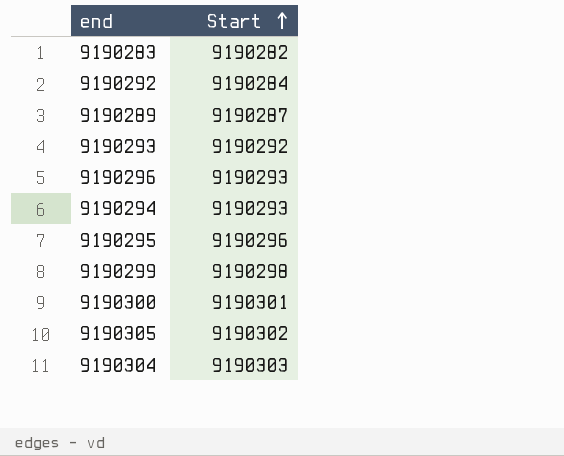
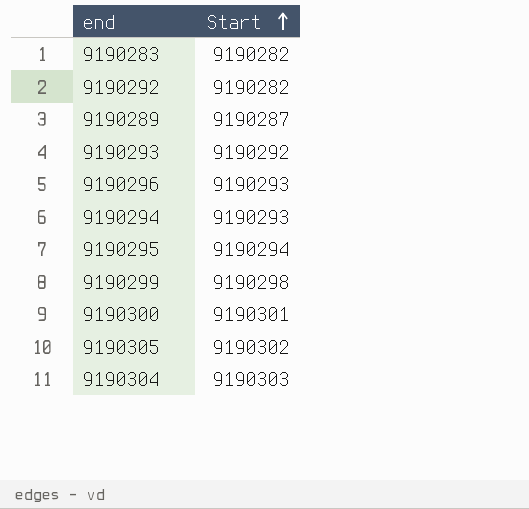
9190292 | Start: 9190284 -> 9190282
9190295 | Start: 9190296 -> 9190294

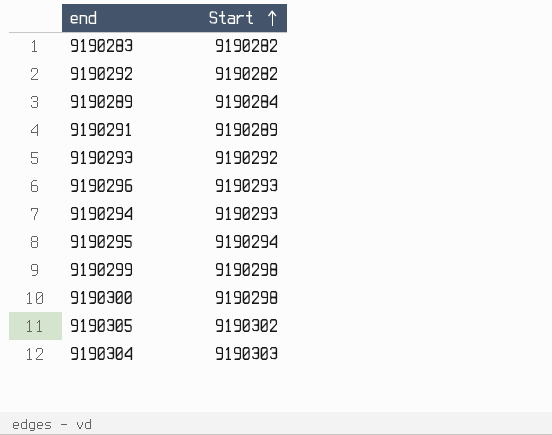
9190289 | Start: 9190287 -> 9190284
row 9190291: none -> 9190289
9190300 | Start: 9190301 -> 9190298

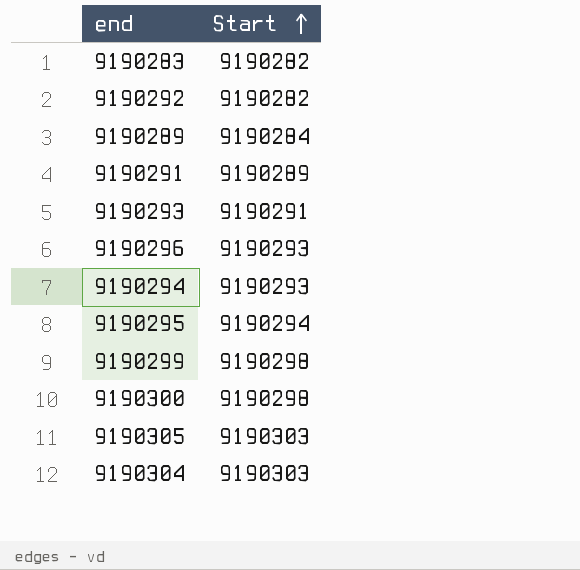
9190293 | Start: 9190292 -> 9190291
9190305 | Start: 9190302 -> 9190303

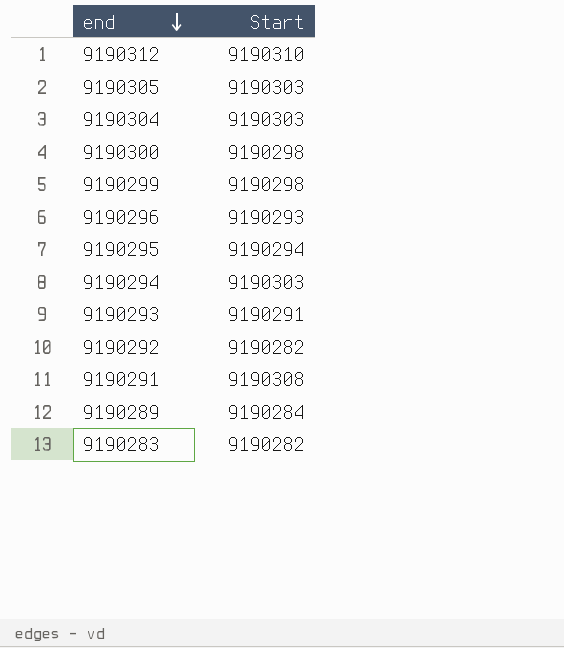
row order: Start ascending -> end descending
row 9190312: none -> 9190310
9190294 | Start: 9190293 -> 9190303
9190291 | Start: 9190289 -> 9190308

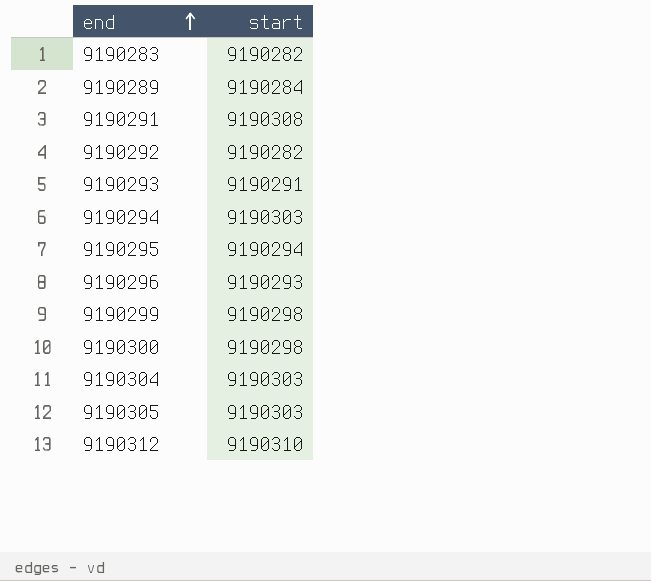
row order: end descending -> end ascending
column name: Start -> start

